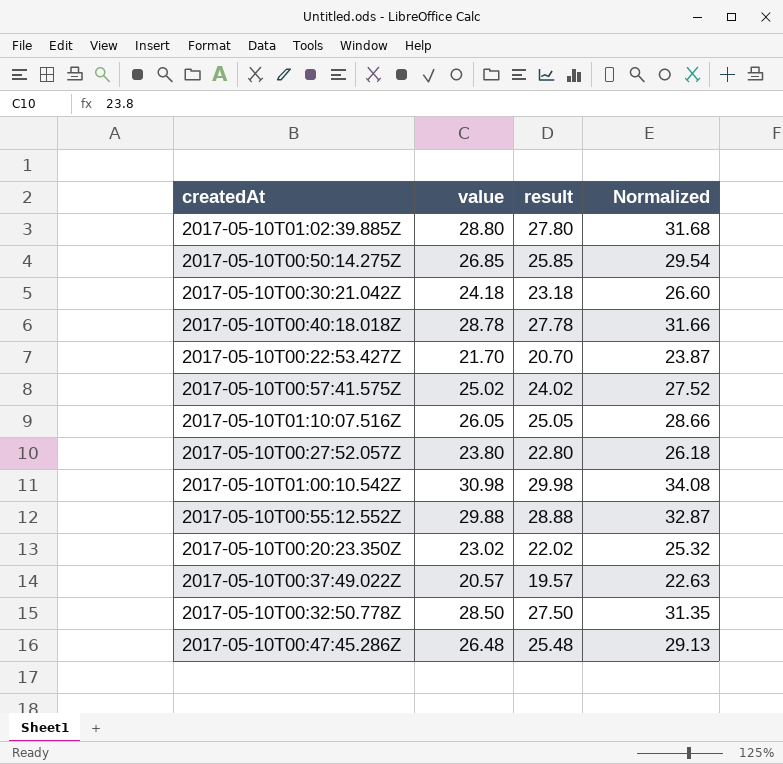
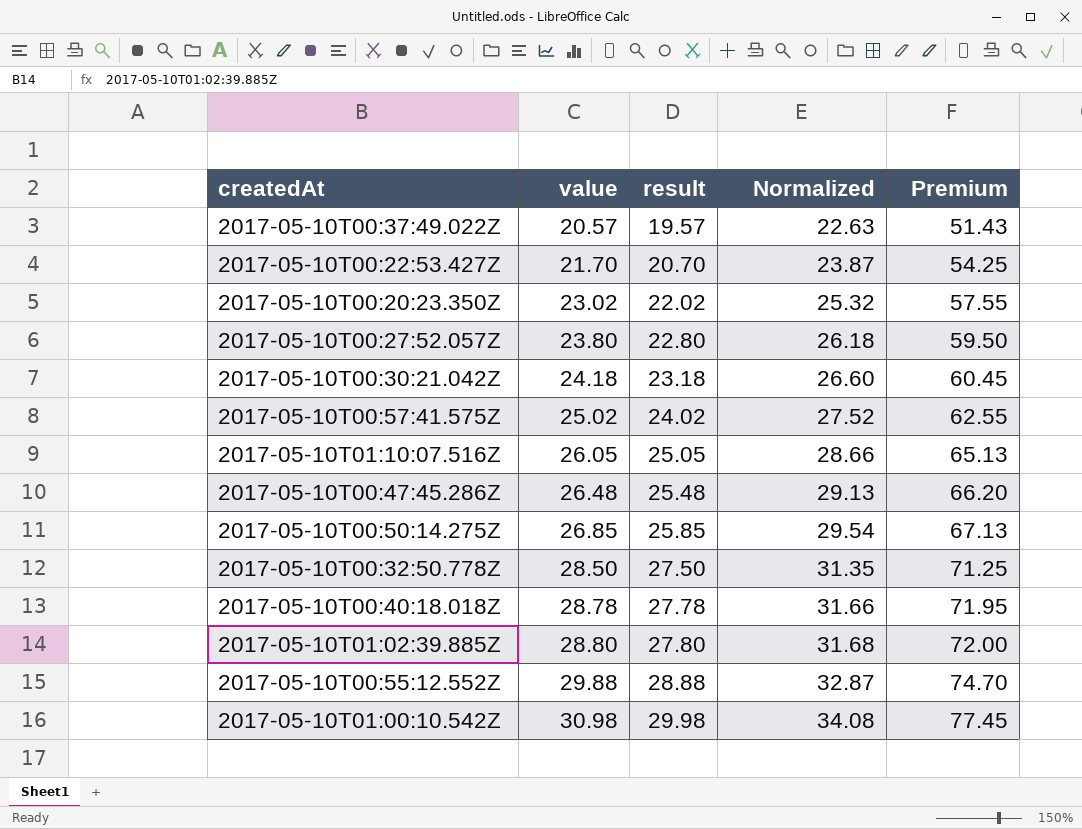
row order: none -> value ascending
column Premium | formula: none -> [value] * 2.5

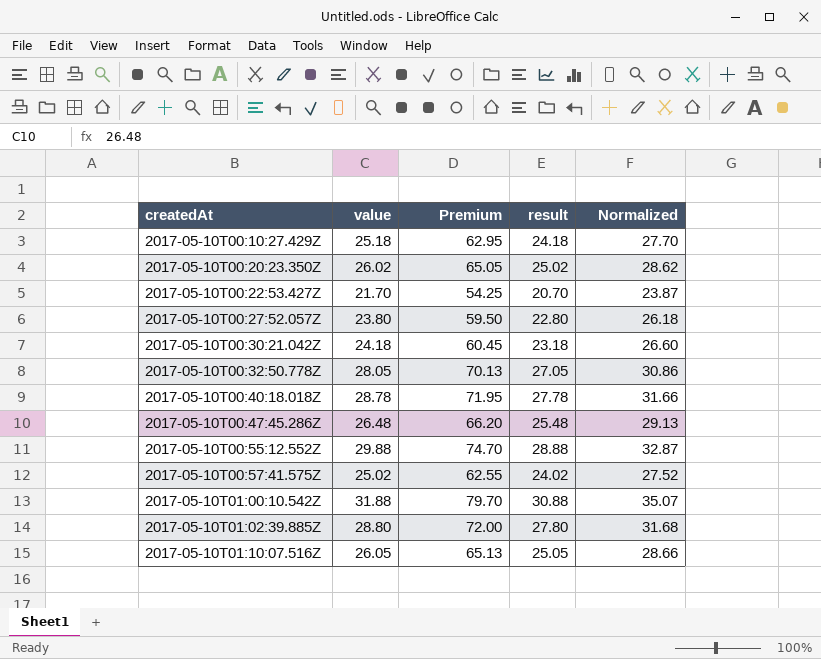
row order: value ascending -> createdAt ascending
column Premium | position: 5 -> 3
row 2017-05-10T00:37:49.022Z: 20.57 | 19.57 | 22.63 | 51.43 -> none
row 2017-05-10T00:50:14.275Z: 26.85 | 25.85 | 29.54 | 67.13 -> none
row 2017-05-10T00:10:27.429Z: none -> 25.18 | 62.95 | 24.18 | 27.70
2017-05-10T00:20:23.350Z | value: 23.02 -> 26.02
2017-05-10T00:20:23.350Z | Premium: 57.55 -> 65.05
2017-05-10T00:20:23.350Z | result: 22.02 -> 25.02
2017-05-10T00:20:23.350Z | Normalized: 25.32 -> 28.62
2017-05-10T00:32:50.778Z | value: 28.50 -> 28.05
2017-05-10T00:32:50.778Z | Premium: 71.25 -> 70.13
2017-05-10T00:32:50.778Z | result: 27.50 -> 27.05
2017-05-10T00:32:50.778Z | Normalized: 31.35 -> 30.86
2017-05-10T01:00:10.542Z | value: 30.98 -> 31.88
2017-05-10T01:00:10.542Z | Premium: 77.45 -> 79.70
2017-05-10T01:00:10.542Z | result: 29.98 -> 30.88
2017-05-10T01:00:10.542Z | Normalized: 34.08 -> 35.07

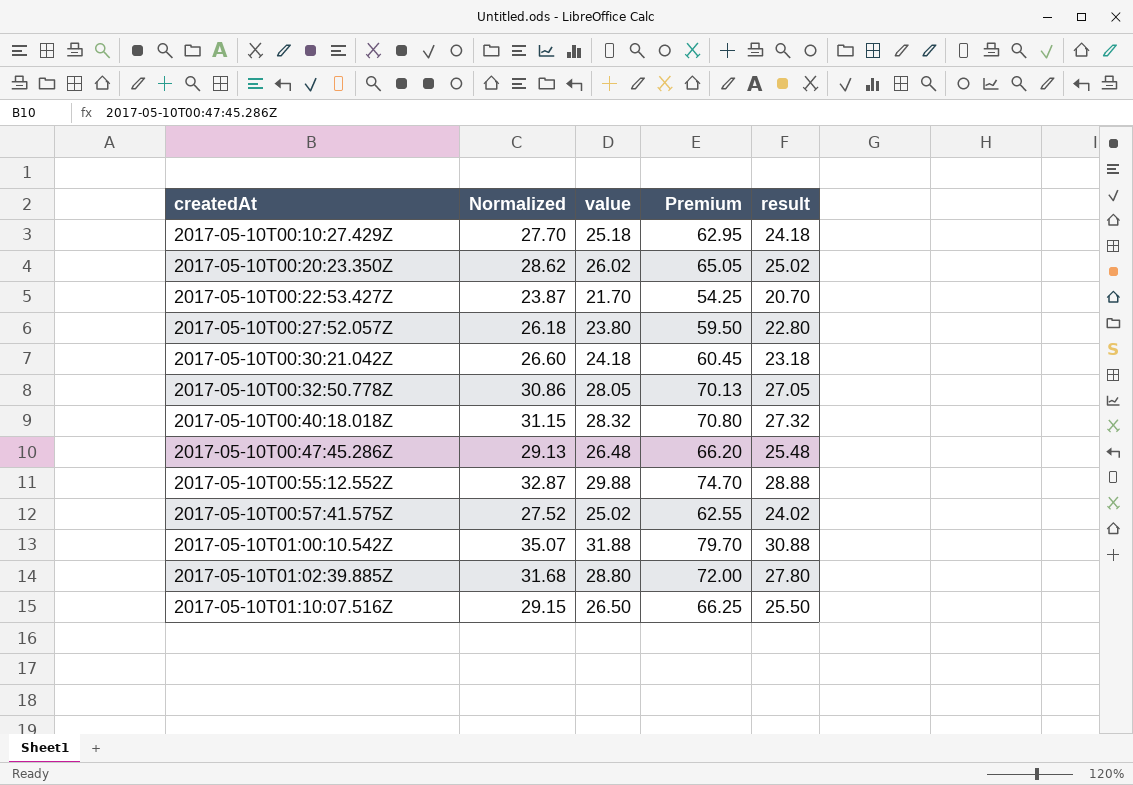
column Normalized | position: 5 -> 2
2017-05-10T00:40:18.018Z | Normalized: 31.66 -> 31.15
2017-05-10T00:40:18.018Z | value: 28.78 -> 28.32
2017-05-10T00:40:18.018Z | Premium: 71.95 -> 70.80
2017-05-10T00:40:18.018Z | result: 27.78 -> 27.32
2017-05-10T01:10:07.516Z | Normalized: 28.66 -> 29.15
2017-05-10T01:10:07.516Z | value: 26.05 -> 26.50
2017-05-10T01:10:07.516Z | Premium: 65.13 -> 66.25
2017-05-10T01:10:07.516Z | result: 25.05 -> 25.50

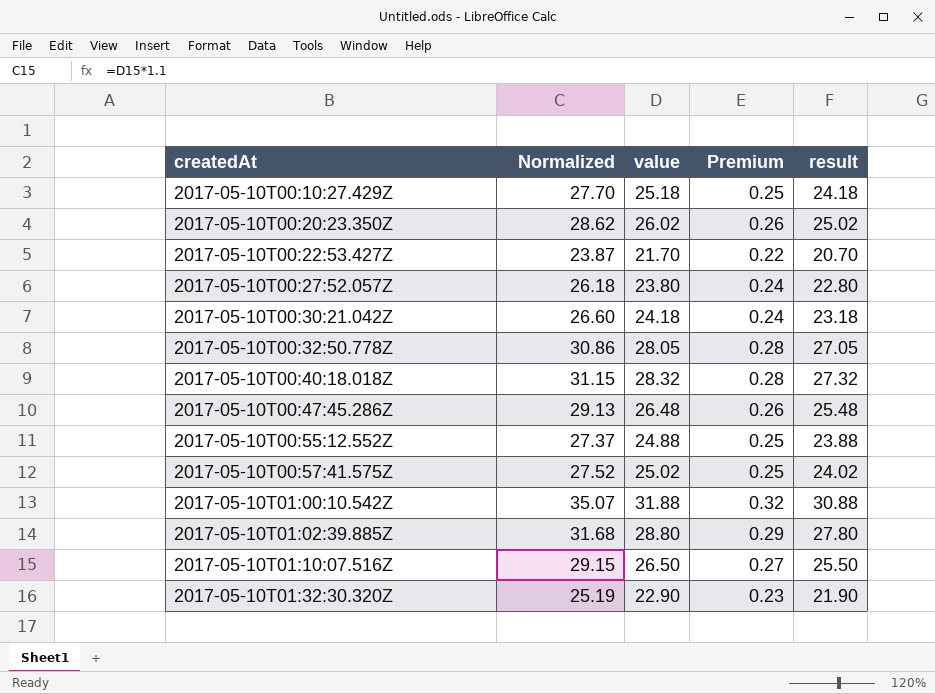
column Premium | formula: [value] * 2.5 -> [value] * 0.01
2017-05-10T00:55:12.552Z | Normalized: 32.87 -> 27.37
2017-05-10T00:55:12.552Z | value: 29.88 -> 24.88
2017-05-10T00:55:12.552Z | result: 28.88 -> 23.88
row 2017-05-10T01:32:30.320Z: none -> 25.19 | 22.90 | 0.23 | 21.90

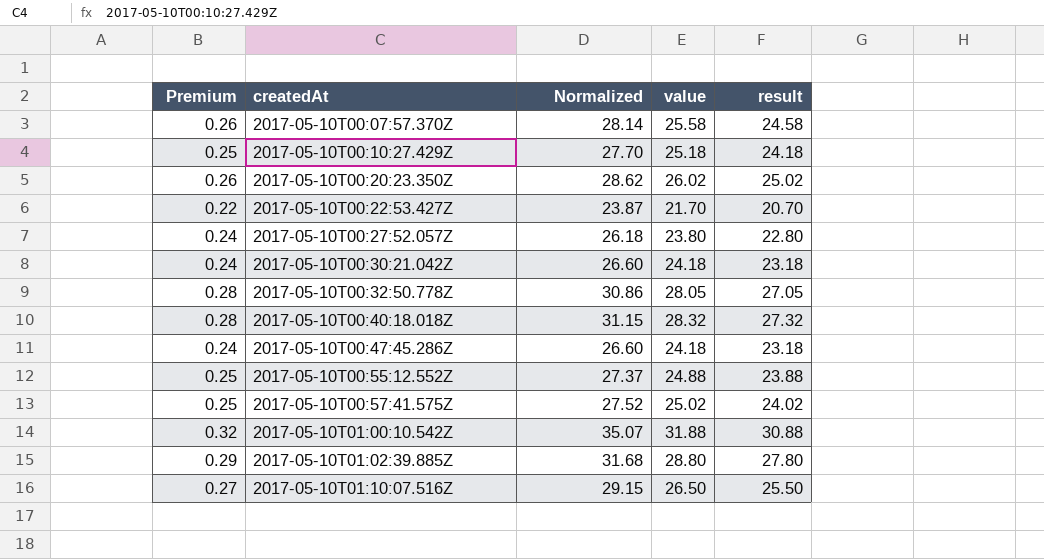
column Premium | position: 4 -> 1
row 2017-05-10T01:32:30.320Z: 25.19 | 22.90 | 0.23 | 21.90 -> none
row 2017-05-10T00:07:57.370Z: none -> 0.26 | 28.14 | 25.58 | 24.58
2017-05-10T00:47:45.286Z | Premium: 0.26 -> 0.24
2017-05-10T00:47:45.286Z | Normalized: 29.13 -> 26.60
2017-05-10T00:47:45.286Z | value: 26.48 -> 24.18
2017-05-10T00:47:45.286Z | result: 25.48 -> 23.18

